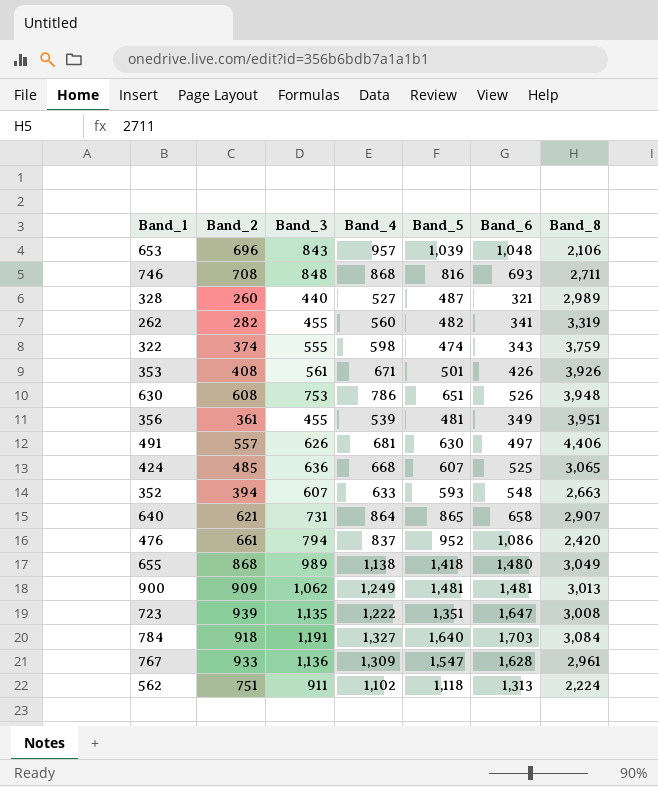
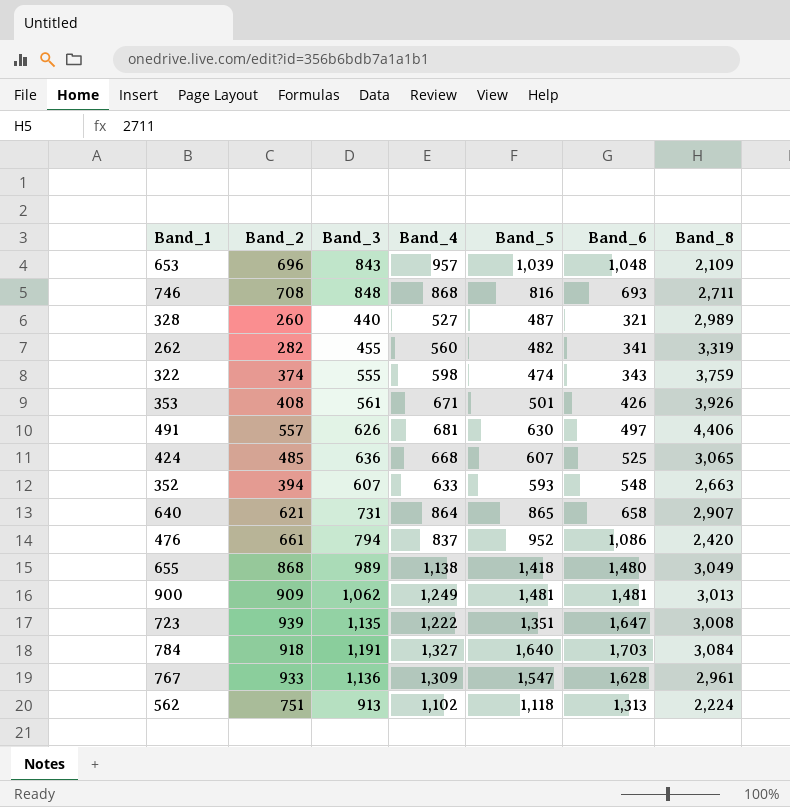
row 630: 608 | 753 | 786 | 651 | 526 | 3,948 -> none
row 356: 361 | 455 | 539 | 481 | 349 | 3,951 -> none
653 | Band_8: 2,106 -> 2,109
562 | Band_3: 911 -> 913

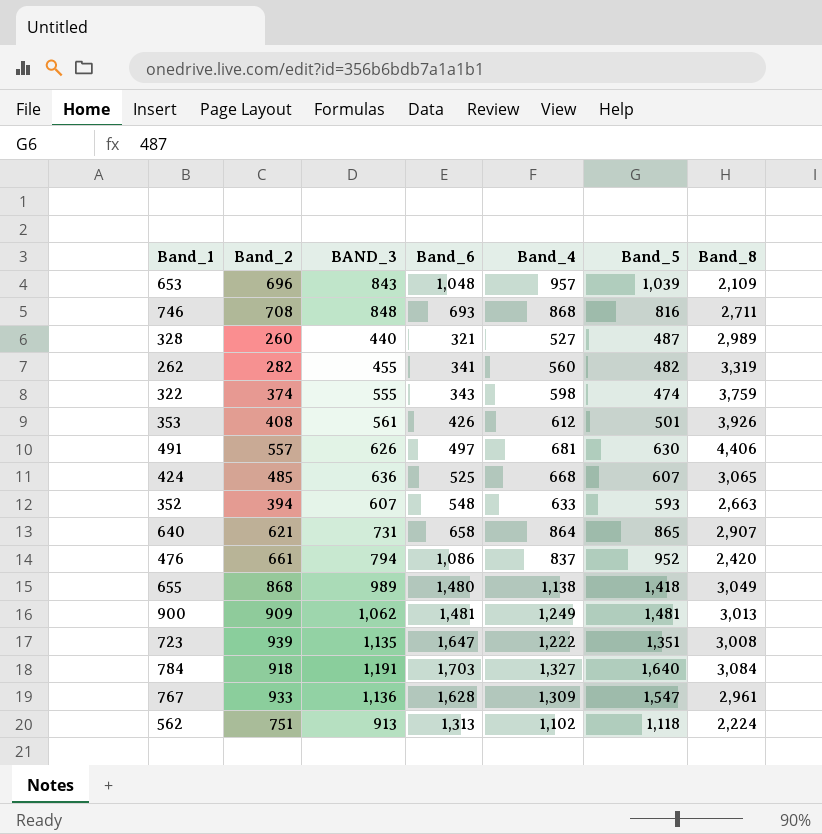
column name: Band_3 -> BAND_3
column Band_6 | position: 6 -> 4
353 | Band_4: 671 -> 612

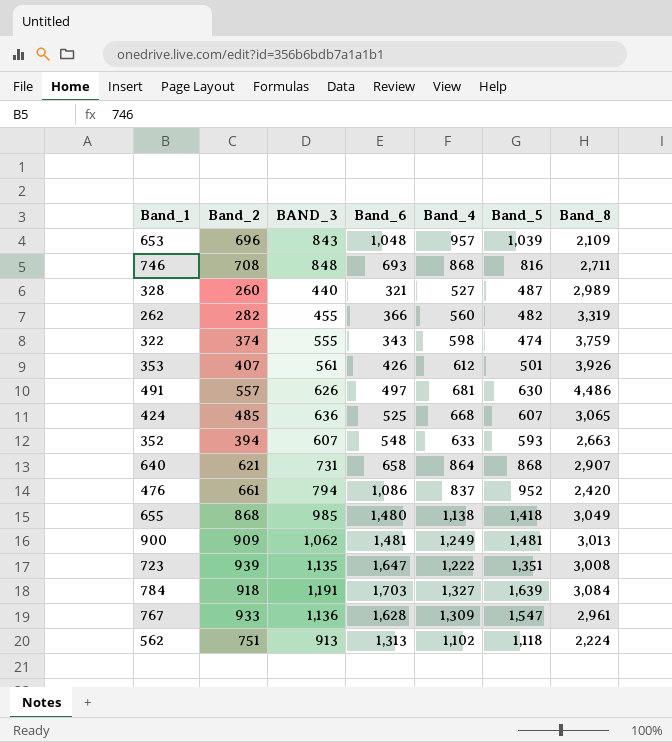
262 | Band_6: 341 -> 366
353 | Band_2: 408 -> 407
491 | Band_8: 4,406 -> 4,486
640 | Band_5: 865 -> 868
655 | BAND_3: 989 -> 985
784 | Band_5: 1,640 -> 1,639

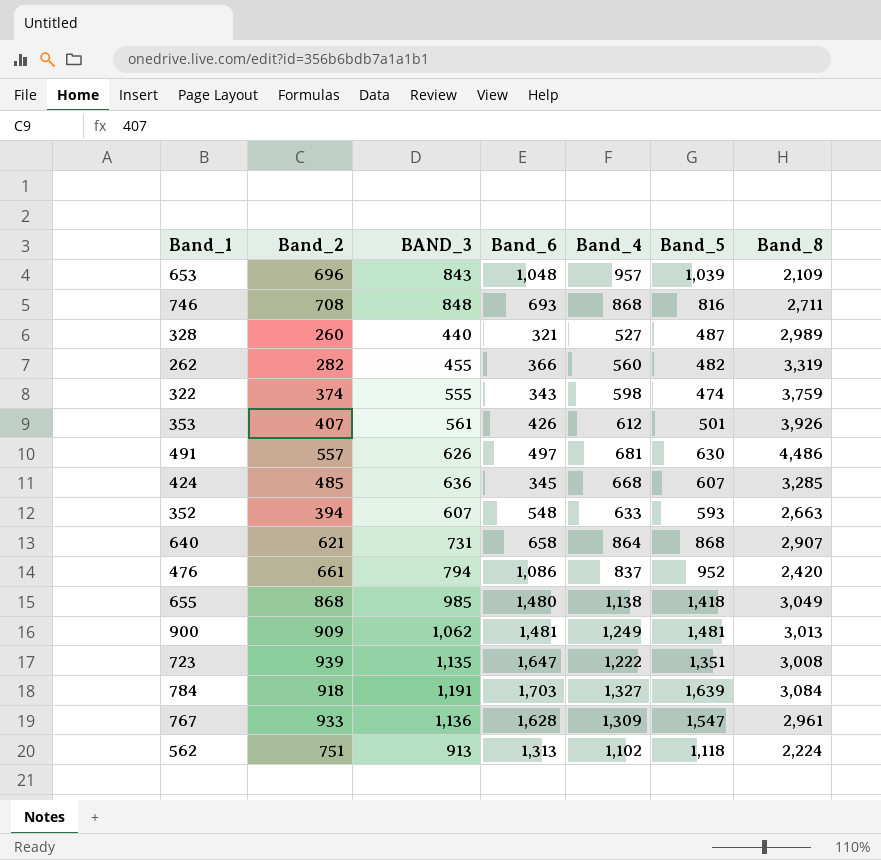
424 | Band_6: 525 -> 345
424 | Band_8: 3,065 -> 3,285

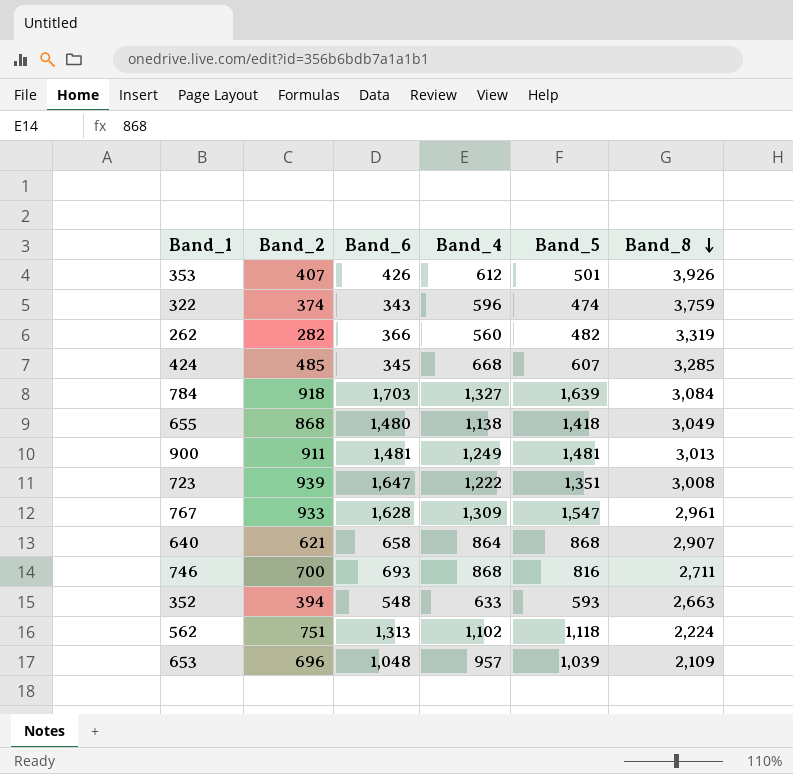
row order: none -> Band_8 descending
column BAND_3 | position: 3 -> none
row 328: 260 | 440 | 321 | 527 | 487 | 2,989 -> none
row 491: 557 | 626 | 497 | 681 | 630 | 4,486 -> none
row 476: 661 | 794 | 1,086 | 837 | 952 | 2,420 -> none
322 | Band_4: 598 -> 596
900 | Band_2: 909 -> 911
746 | Band_2: 708 -> 700

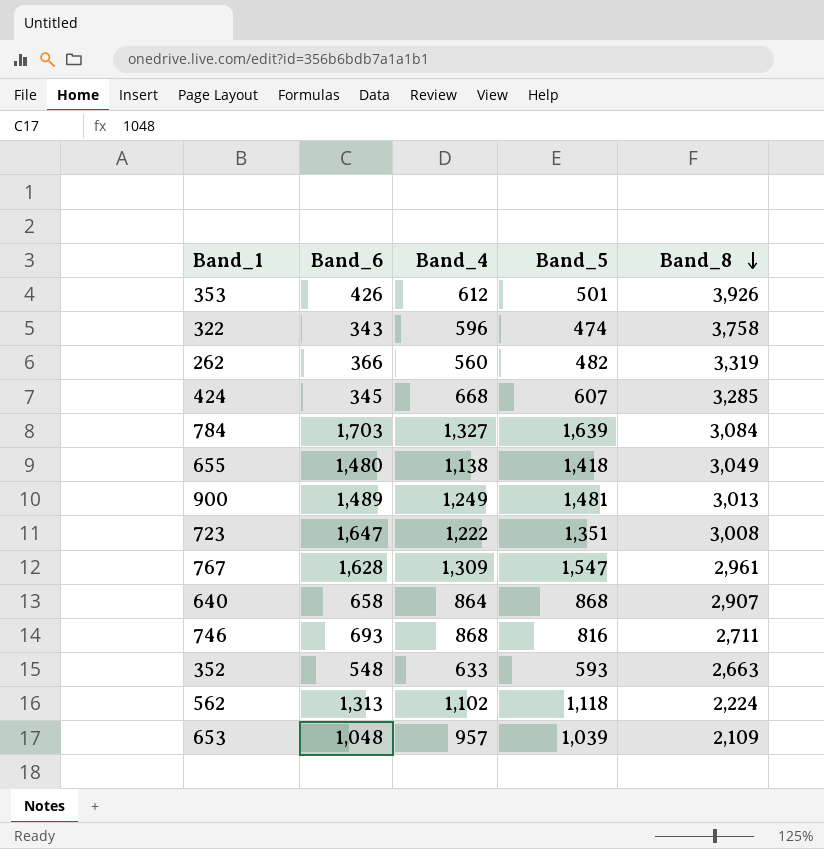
column Band_2 | position: 2 -> none
322 | Band_8: 3,759 -> 3,758
900 | Band_6: 1,481 -> 1,489

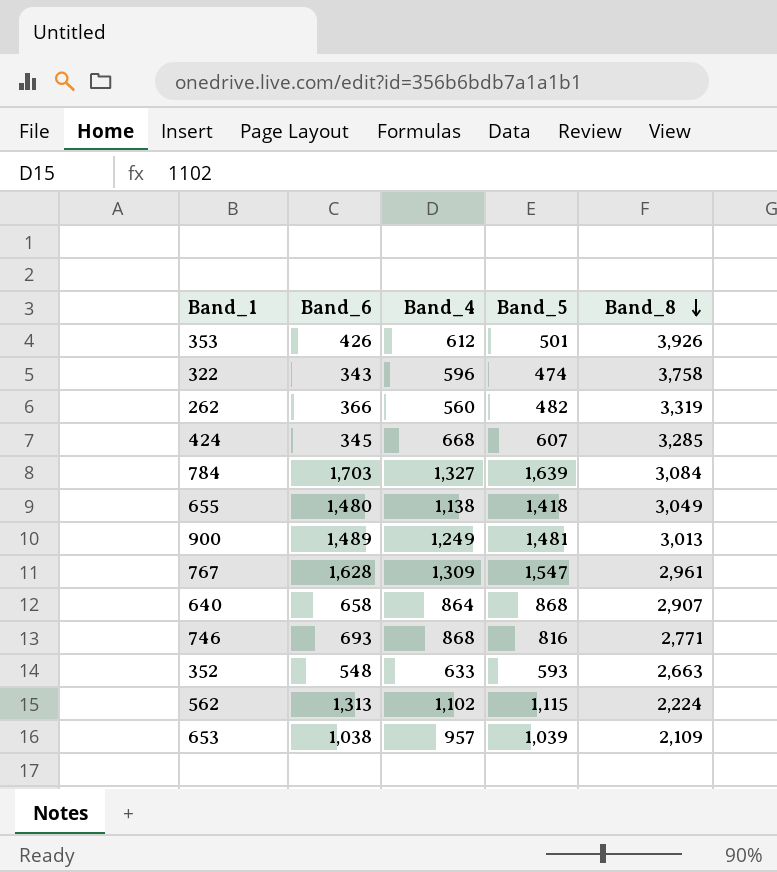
row 723: 1,647 | 1,222 | 1,351 | 3,008 -> none
746 | Band_8: 2,711 -> 2,771
562 | Band_5: 1,118 -> 1,115
653 | Band_6: 1,048 -> 1,038

